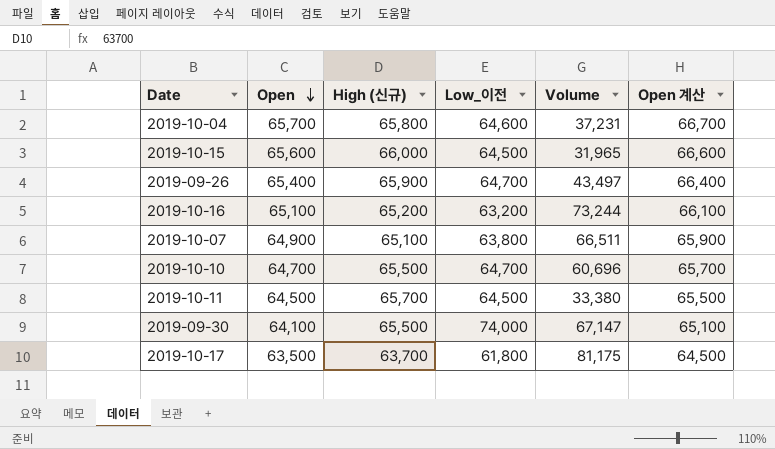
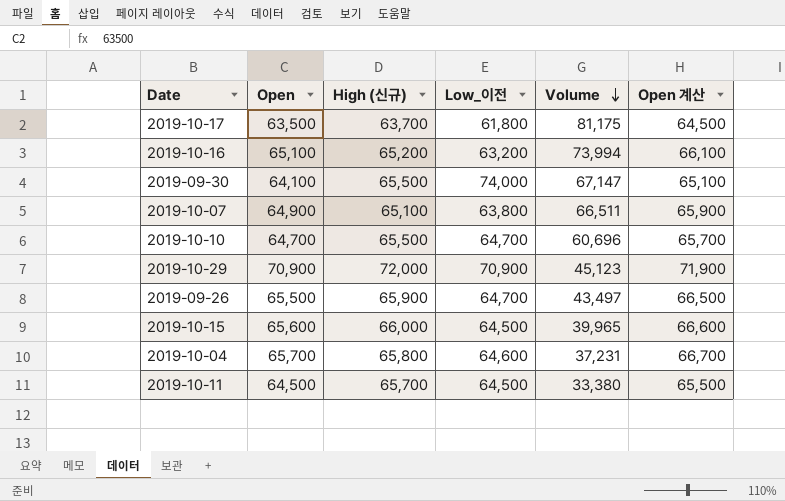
row order: Open descending -> Volume descending
2019-10-16 | Volume: 73,244 -> 73,994
row 2019-10-29: none -> 70,900 | 72,000 | 70,900 | 45,123 | 71,900
2019-09-26 | Open: 65,400 -> 65,500
2019-09-26 | Open 계산: 66,400 -> 66,500
2019-10-15 | Volume: 31,965 -> 39,965

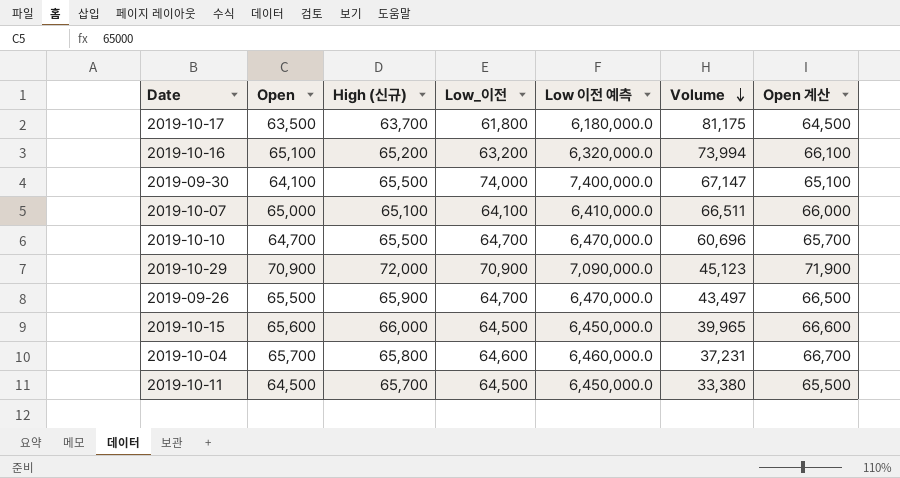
column Low 이전 예측 | formula: none -> [Low_이전] * 100
2019-10-07 | Open: 64,900 -> 65,000
2019-10-07 | Low_이전: 63,800 -> 64,100
2019-10-07 | Open 계산: 65,900 -> 66,000

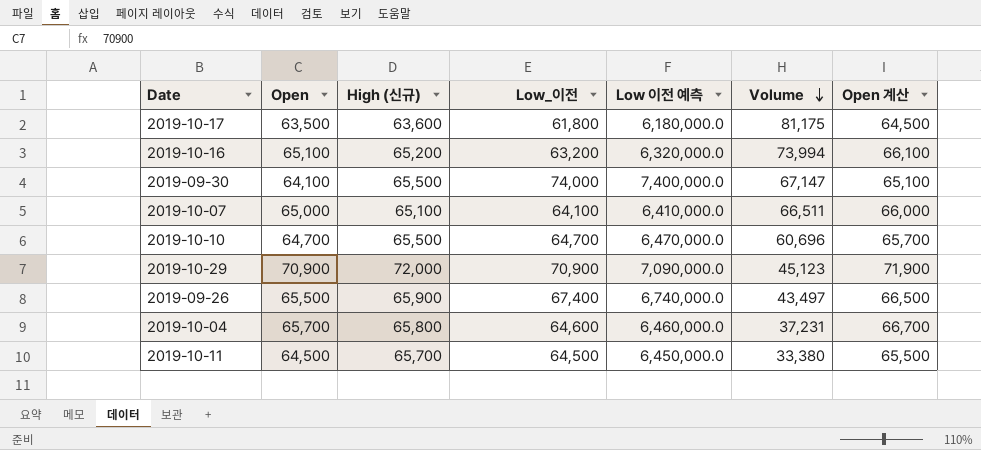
row 2019-10-15: 65,600 | 66,000 | 64,500 | 6,450,000.0 | 39,965 | 66,600 -> none
2019-10-17 | High (신규): 63,700 -> 63,600
2019-09-26 | Low_이전: 64,700 -> 67,400
2019-09-26 | Low 이전 예측: 6,470,000.0 -> 6,740,000.0

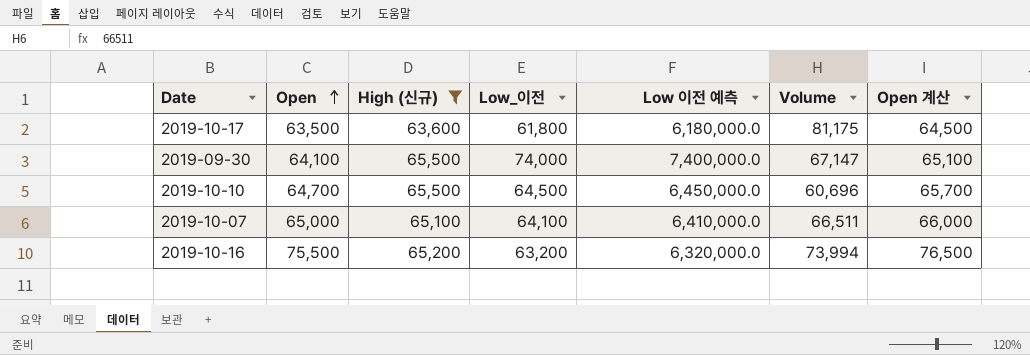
filter: none -> High (신규) <= 65,500
row order: Volume descending -> Open ascending
2019-10-10 | Low_이전: 64,700 -> 64,500
2019-10-10 | Low 이전 예측: 6,470,000.0 -> 6,450,000.0
2019-10-16 | Open: 65,100 -> 75,500
2019-10-16 | Open 계산: 66,100 -> 76,500

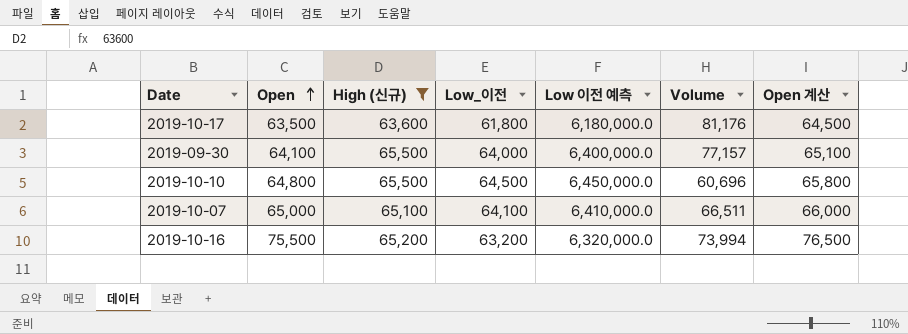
2019-10-17 | Volume: 81,175 -> 81,176
2019-09-30 | Low_이전: 74,000 -> 64,000
2019-09-30 | Low 이전 예측: 7,400,000.0 -> 6,400,000.0
2019-09-30 | Volume: 67,147 -> 77,157
2019-10-10 | Open: 64,700 -> 64,800
2019-10-10 | Open 계산: 65,700 -> 65,800

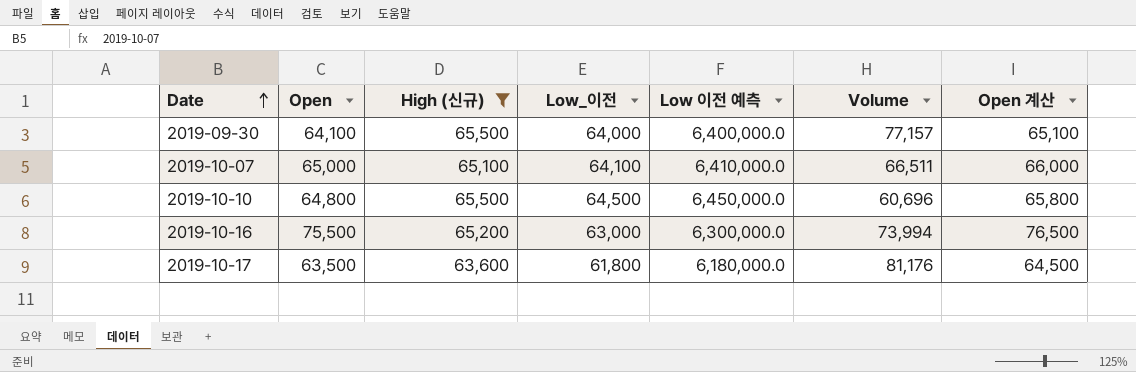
row order: Open ascending -> Date ascending
2019-10-16 | Low_이전: 63,200 -> 63,000
2019-10-16 | Low 이전 예측: 6,320,000.0 -> 6,300,000.0

